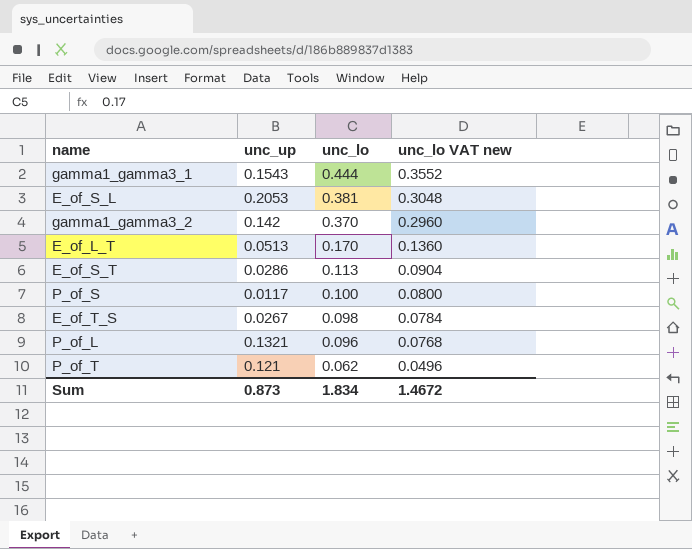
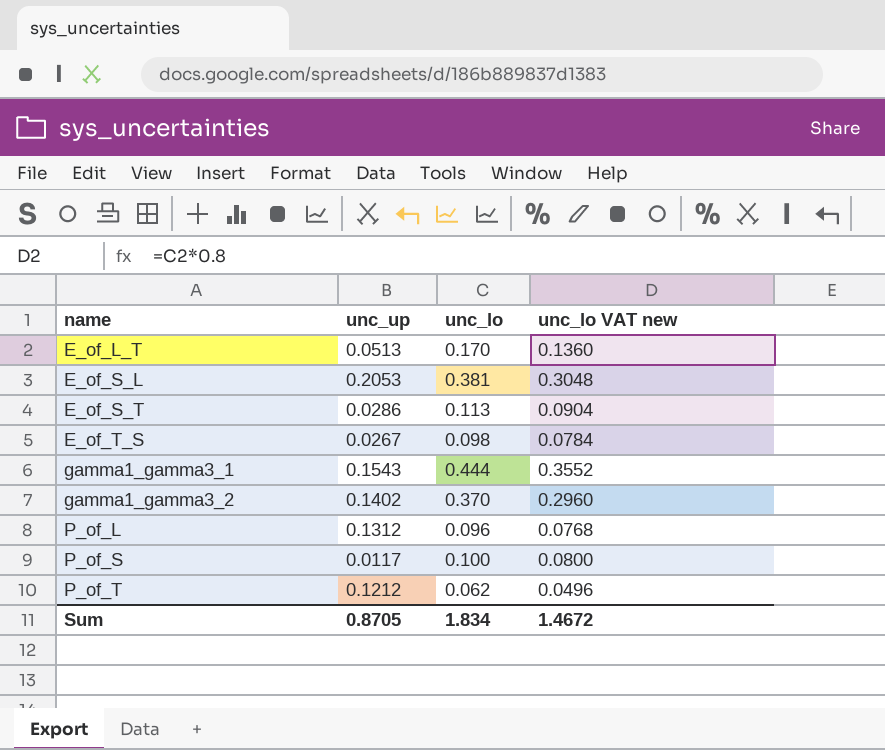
row order: unc_lo descending -> name ascending
gamma1_gamma3_2 | unc_up: 0.142 -> 0.1402
P_of_L | unc_up: 0.1321 -> 0.1312
P_of_T | unc_up: 0.121 -> 0.1212
Sum | unc_up: 0.873 -> 0.8705

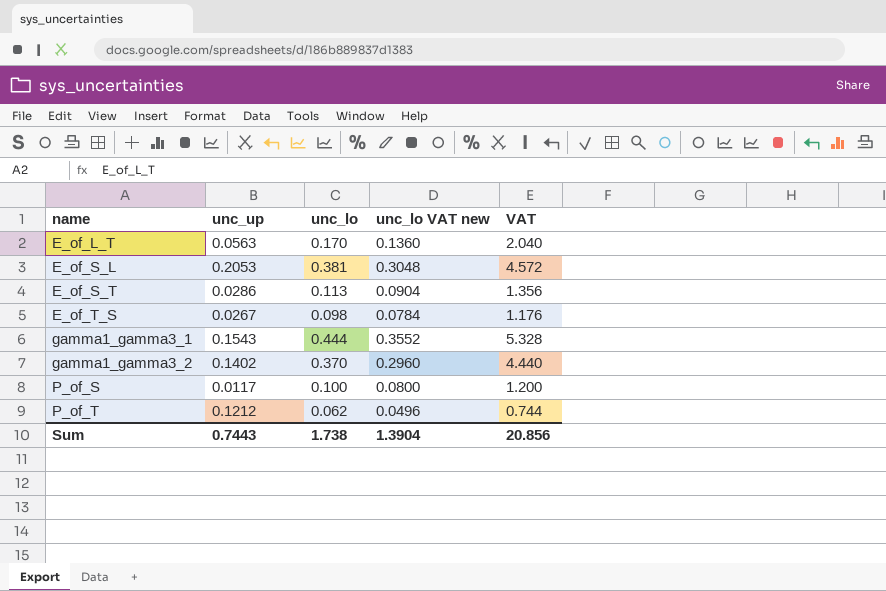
column VAT | formula: none -> [unc_lo] * 12
row P_of_L: 0.1312 | 0.096 | 0.0768 -> none
E_of_L_T | unc_up: 0.0513 -> 0.0563
Sum | unc_up: 0.8705 -> 0.7443
Sum | unc_lo: 1.834 -> 1.738
Sum | unc_lo VAT new: 1.4672 -> 1.3904

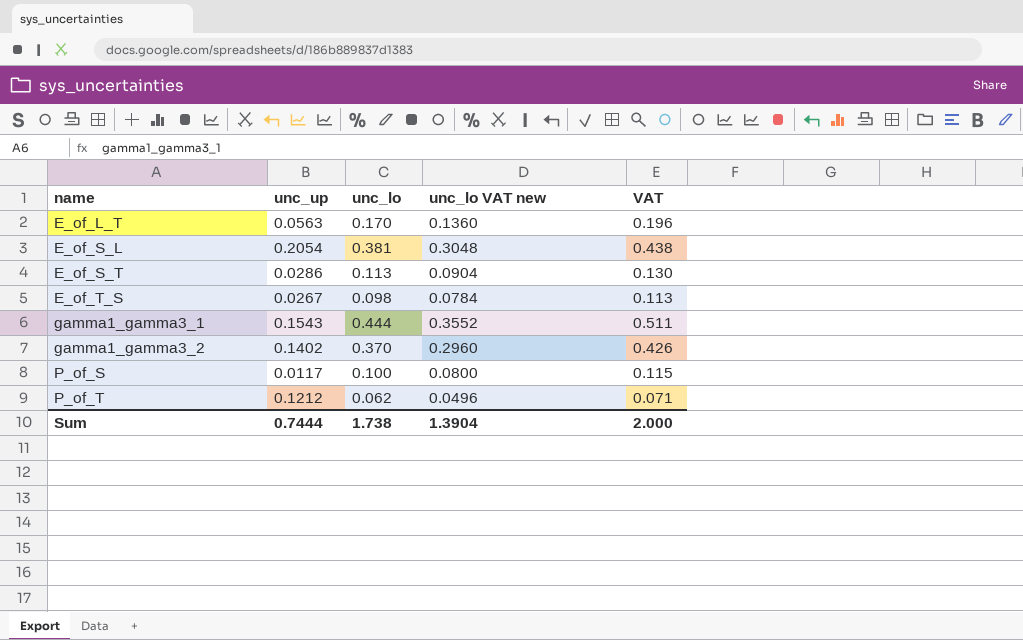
column VAT | formula: [unc_lo] * 12 -> [unc_lo] * 1.15
E_of_S_L | unc_up: 0.2053 -> 0.2054
Sum | unc_up: 0.7443 -> 0.7444
Sum | VAT: 20.856 -> 2.000

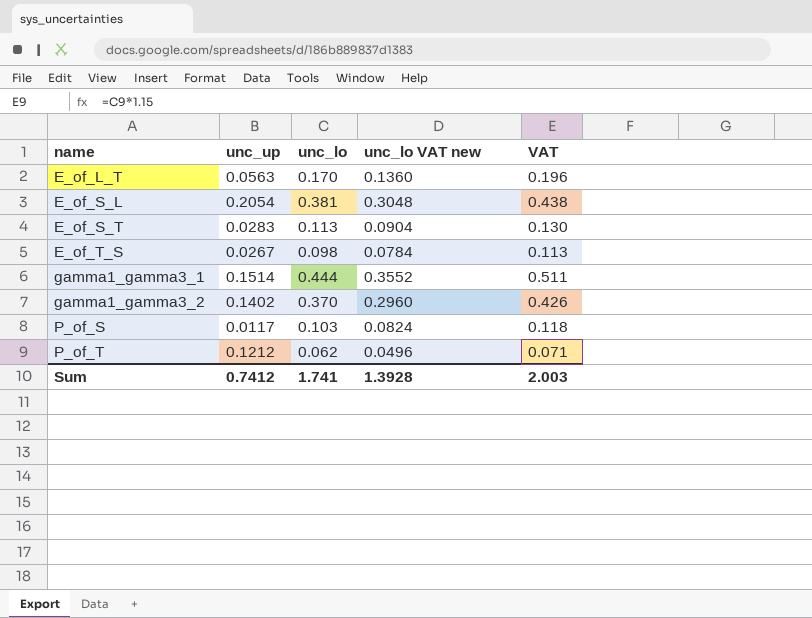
E_of_S_T | unc_up: 0.0286 -> 0.0283
gamma1_gamma3_1 | unc_up: 0.1543 -> 0.1514
P_of_S | unc_lo: 0.100 -> 0.103
P_of_S | unc_lo VAT new: 0.0800 -> 0.0824
P_of_S | VAT: 0.115 -> 0.118
Sum | unc_up: 0.7444 -> 0.7412
Sum | unc_lo: 1.738 -> 1.741
Sum | unc_lo VAT new: 1.3904 -> 1.3928
Sum | VAT: 2.000 -> 2.003

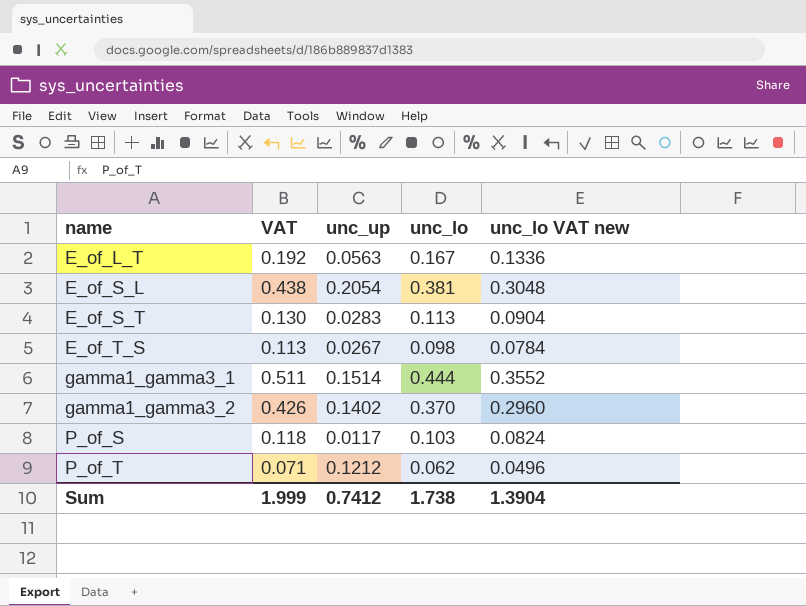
column VAT | position: 5 -> 2
E_of_L_T | VAT: 0.196 -> 0.192
E_of_L_T | unc_lo: 0.170 -> 0.167
E_of_L_T | unc_lo VAT new: 0.1360 -> 0.1336
Sum | VAT: 2.003 -> 1.999
Sum | unc_lo: 1.741 -> 1.738
Sum | unc_lo VAT new: 1.3928 -> 1.3904

